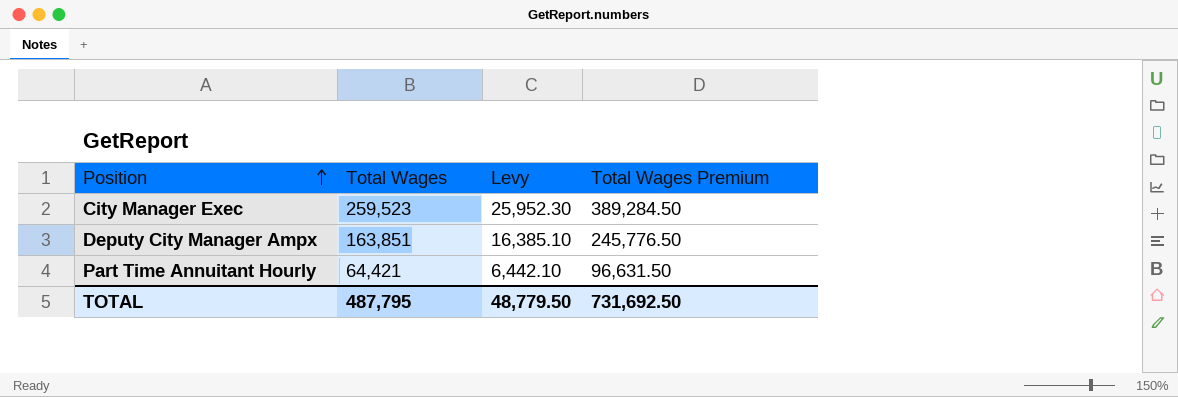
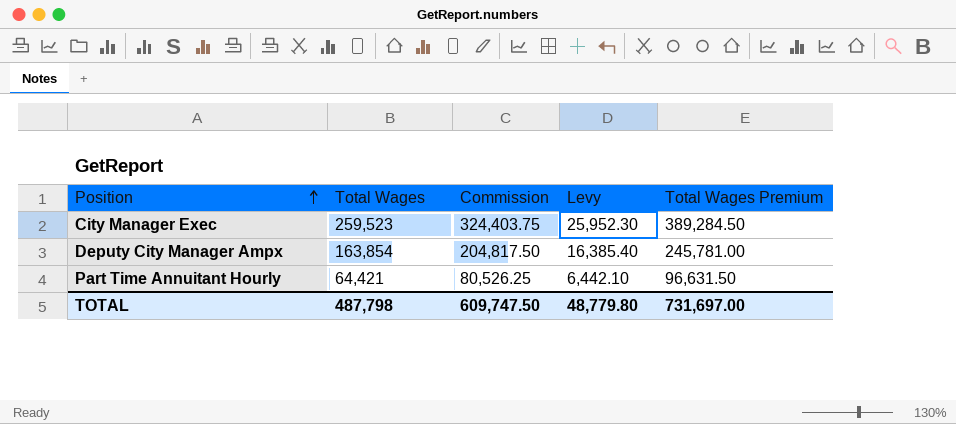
column Commission | formula: none -> [Total Wages] * 1.25
Deputy City Manager Ampx | Total Wages: 163,851 -> 163,854
Deputy City Manager Ampx | Levy: 16,385.10 -> 16,385.40
Deputy City Manager Ampx | Total Wages Premium: 245,776.50 -> 245,781.00
TOTAL | Total Wages: 487,795 -> 487,798
TOTAL | Levy: 48,779.50 -> 48,779.80
TOTAL | Total Wages Premium: 731,692.50 -> 731,697.00

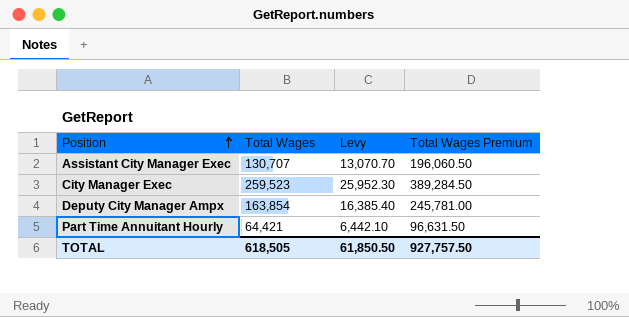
column Commission | formula: [Total Wages] * 1.25 -> none
row Assistant City Manager Exec: none -> 130,707 | 13,070.70 | 196,060.50
TOTAL | Total Wages: 487,798 -> 618,505
TOTAL | Levy: 48,779.80 -> 61,850.50
TOTAL | Total Wages Premium: 731,697.00 -> 927,757.50

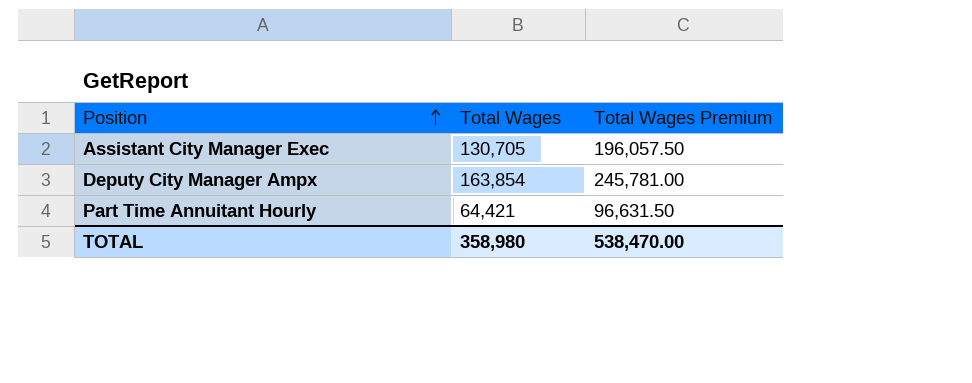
column Levy | formula: [Total Wages] * 0.1 -> none
row City Manager Exec: 259,523 | 25,952.30 | 389,284.50 -> none
Assistant City Manager Exec | Total Wages: 130,707 -> 130,705
Assistant City Manager Exec | Total Wages Premium: 196,060.50 -> 196,057.50
TOTAL | Total Wages: 618,505 -> 358,980
TOTAL | Total Wages Premium: 927,757.50 -> 538,470.00

